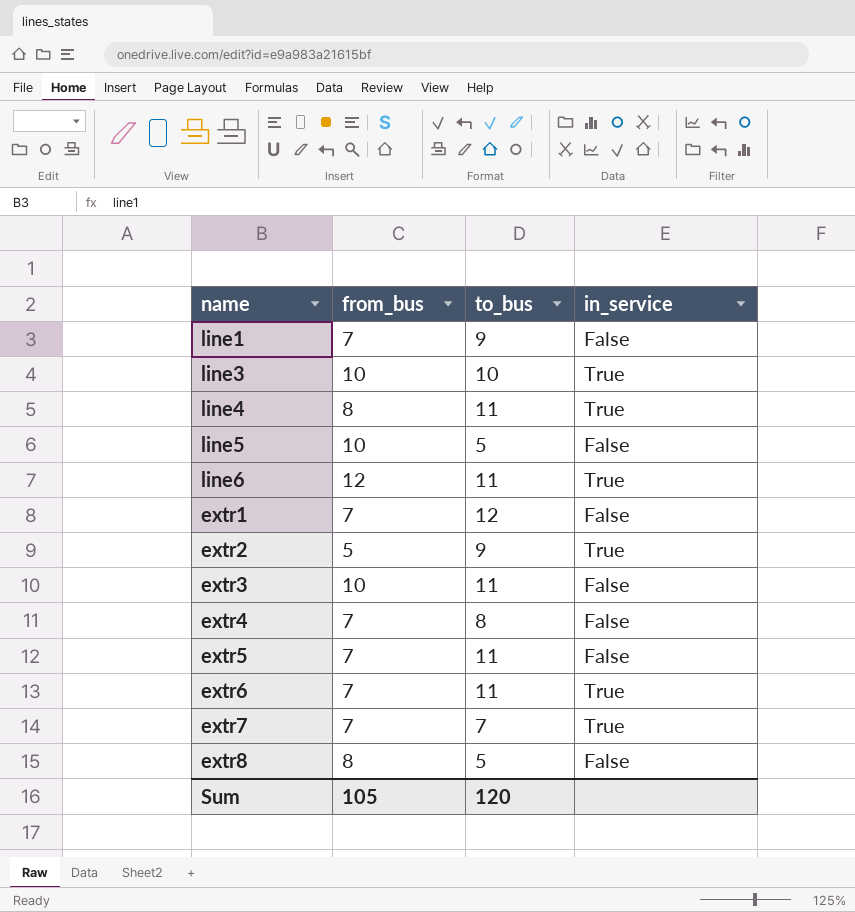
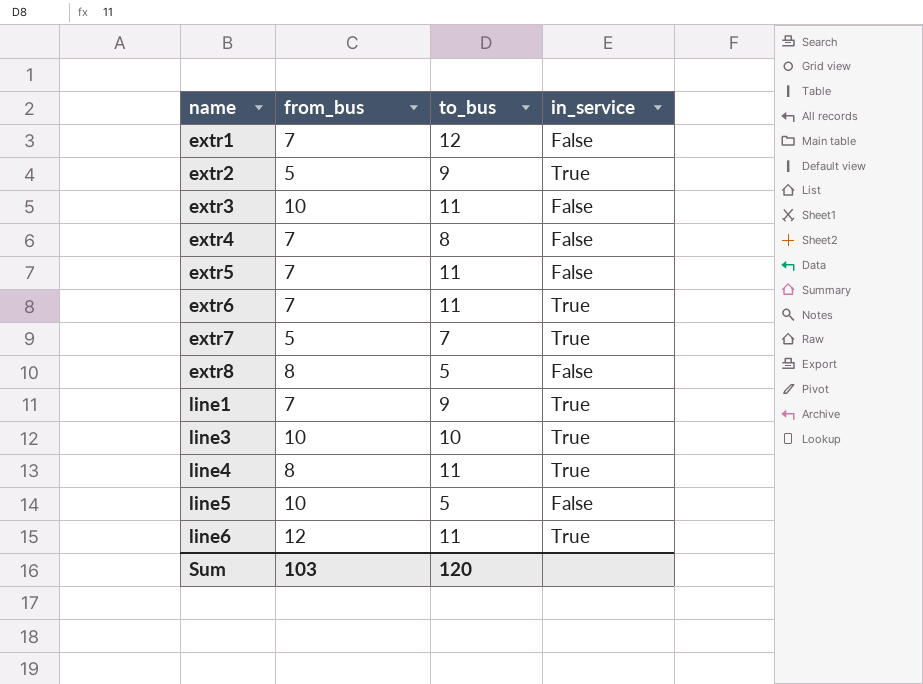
row order: none -> name ascending
extr7 | from_bus: 7 -> 5
line1 | in_service: False -> True
Sum | from_bus: 105 -> 103

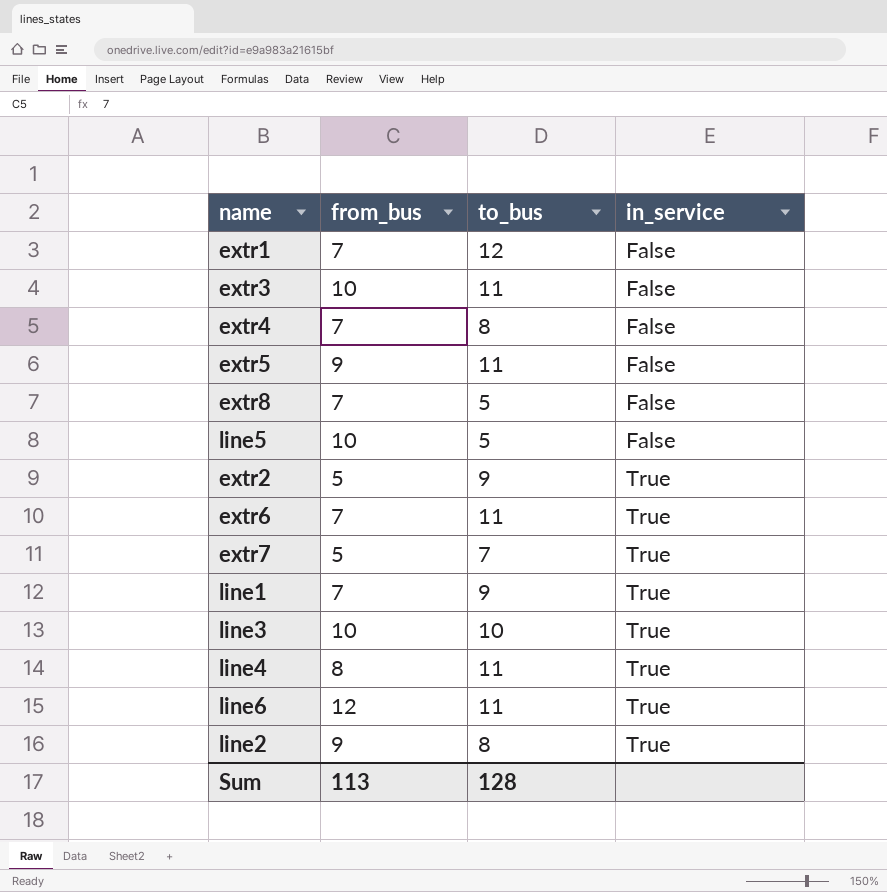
row order: name ascending -> in_service ascending
extr5 | from_bus: 7 -> 9
extr8 | from_bus: 8 -> 7
row line2: none -> 9 | 8 | True
Sum | from_bus: 103 -> 113
Sum | to_bus: 120 -> 128

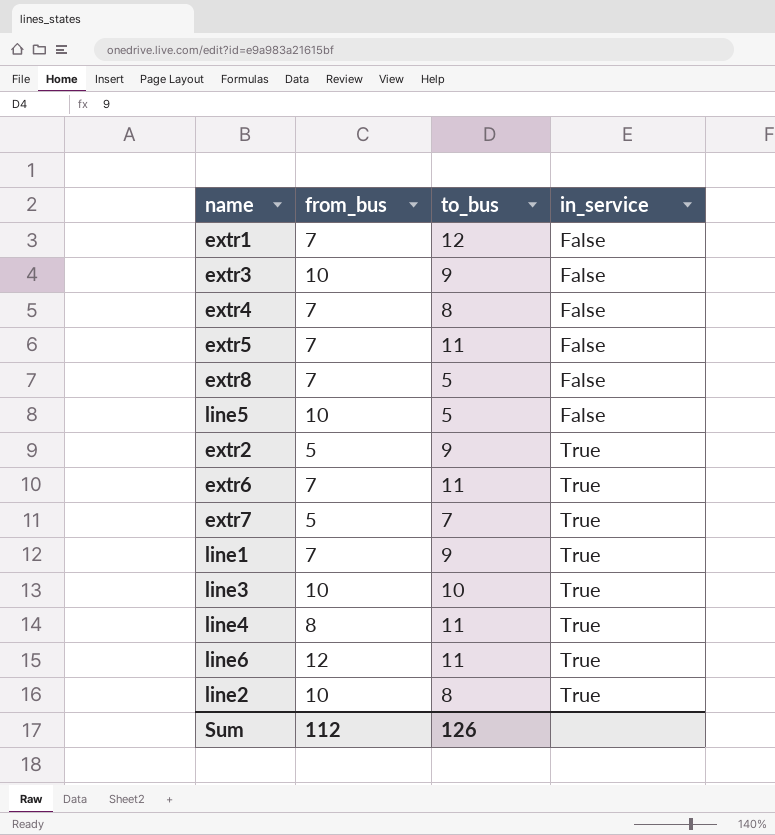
extr3 | to_bus: 11 -> 9
extr5 | from_bus: 9 -> 7
line2 | from_bus: 9 -> 10
Sum | from_bus: 113 -> 112
Sum | to_bus: 128 -> 126

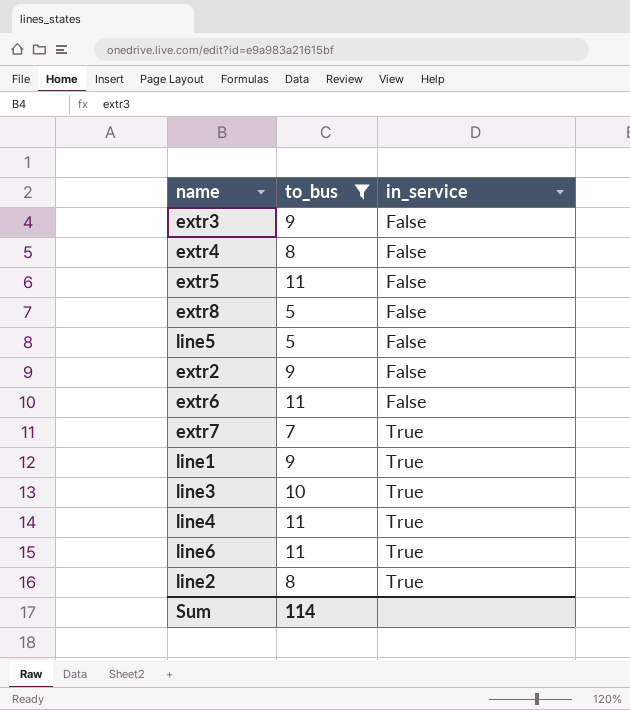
filter: none -> to_bus != 12
column from_bus | position: 2 -> none
extr2 | in_service: True -> False
extr6 | in_service: True -> False
Sum | to_bus: 126 -> 114

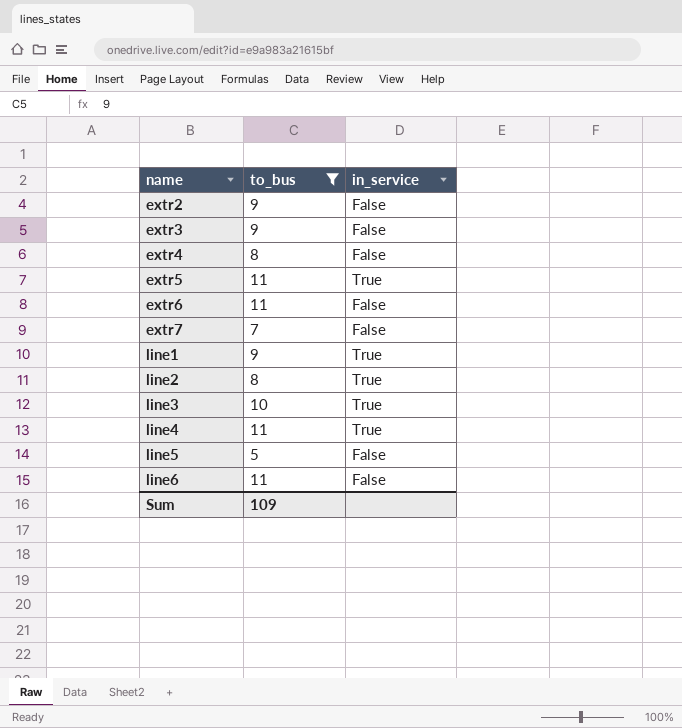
row order: in_service ascending -> name ascending
row extr8: 5 | False -> none
extr5 | in_service: False -> True
extr7 | in_service: True -> False
line6 | in_service: True -> False
Sum | to_bus: 114 -> 109

